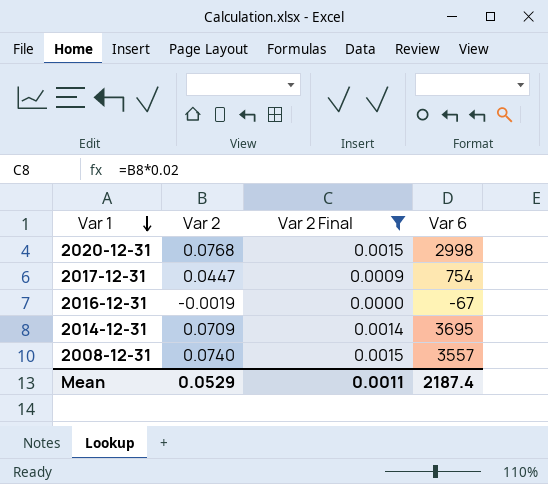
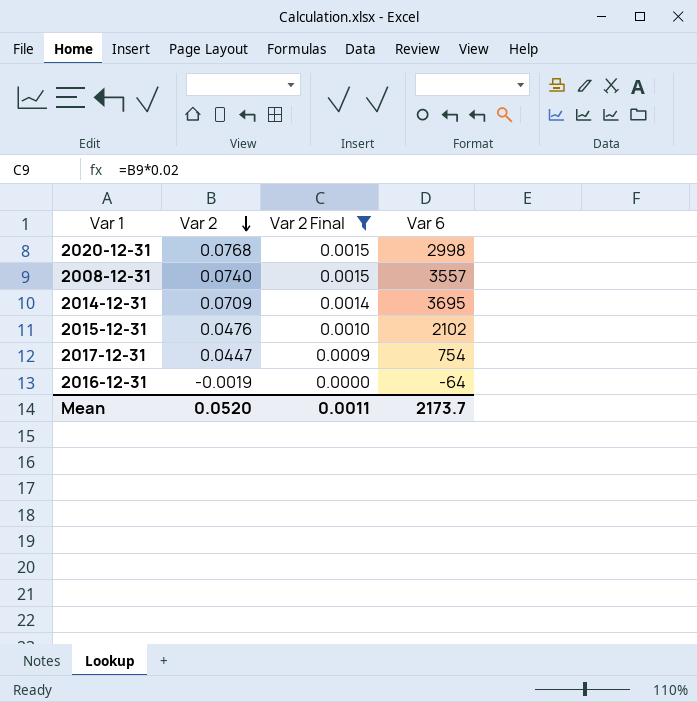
row order: Var 1 descending -> Var 2 descending
row 2015-12-31: none -> 0.0476 | 0.0010 | 2102
2016-12-31 | Var 6: -67 -> -64
Mean | Var 2: 0.0529 -> 0.0520
Mean | Var 6: 2187.4 -> 2173.7

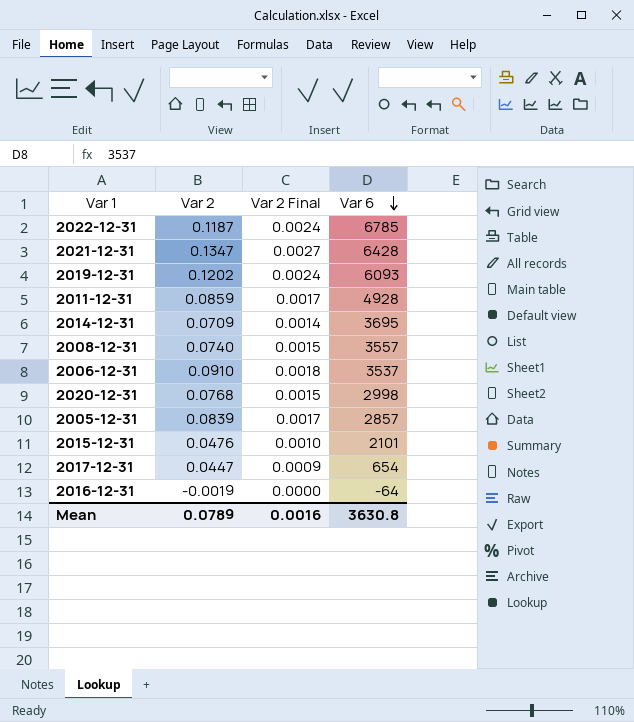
filter: Var 2 Final <= 0.0015 -> none
row order: Var 2 descending -> Var 6 descending
2015-12-31 | Var 6: 2102 -> 2101
2017-12-31 | Var 6: 754 -> 654
Mean | Var 2: 0.0520 -> 0.0789
Mean | Var 2 Final: 0.0011 -> 0.0016
Mean | Var 6: 2173.7 -> 3630.8

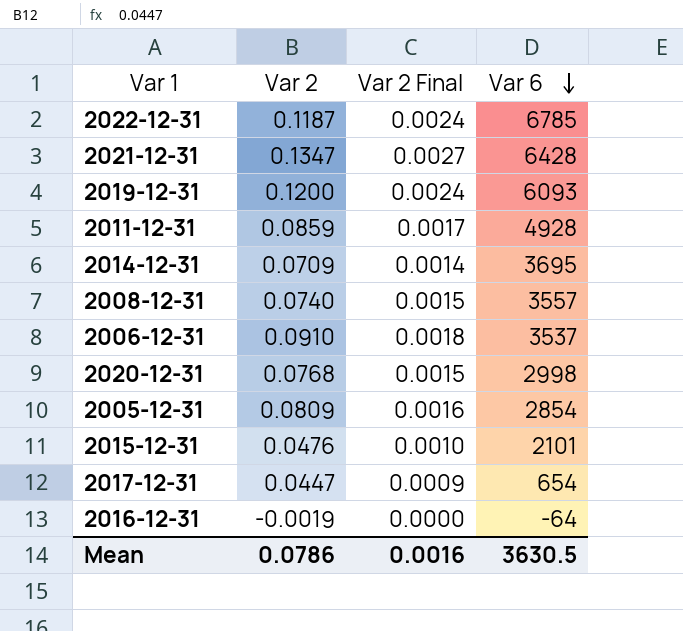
2019-12-31 | Var 2: 0.1202 -> 0.1200
2005-12-31 | Var 2: 0.0839 -> 0.0809
2005-12-31 | Var 2 Final: 0.0017 -> 0.0016
2005-12-31 | Var 6: 2857 -> 2854
Mean | Var 2: 0.0789 -> 0.0786
Mean | Var 6: 3630.8 -> 3630.5

